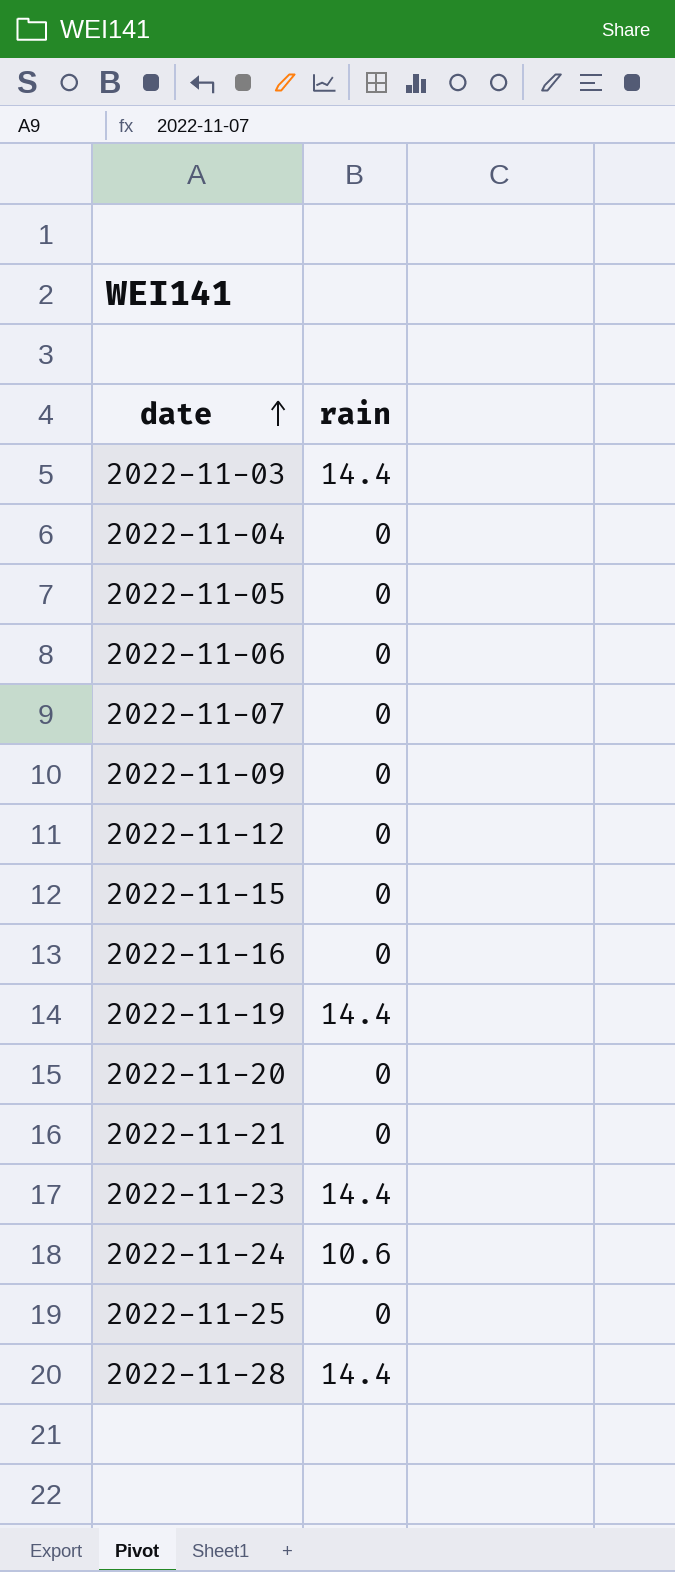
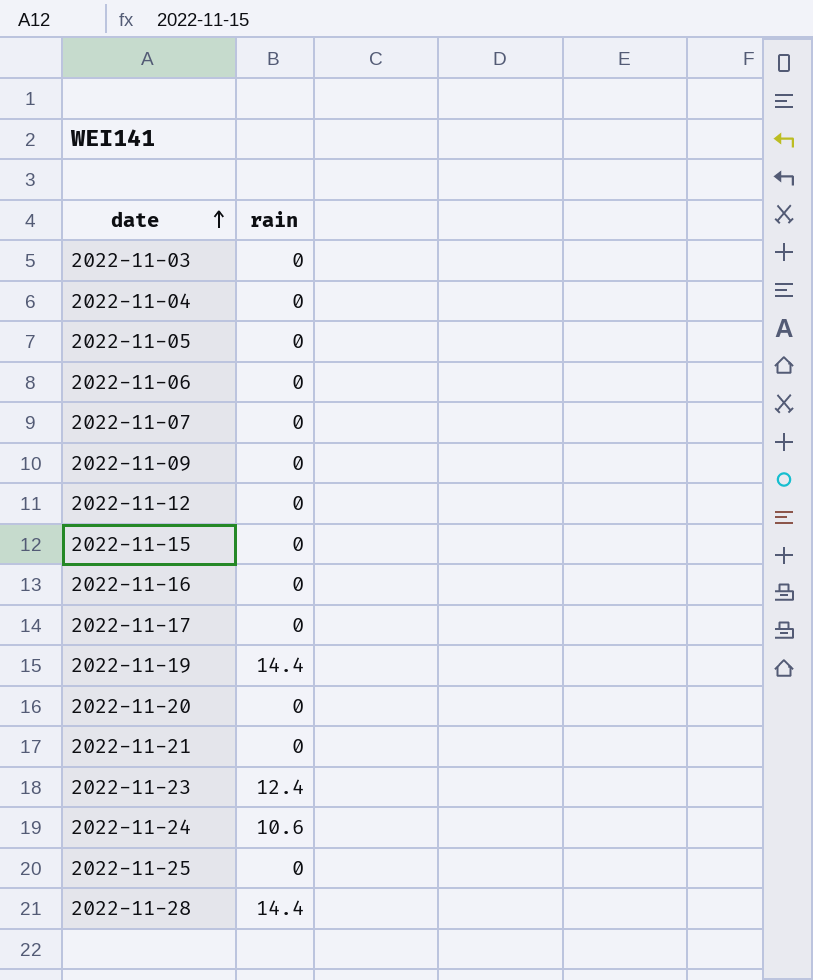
2022-11-03 | rain: 14.4 -> 0
row 2022-11-17: none -> 0
2022-11-23 | rain: 14.4 -> 12.4

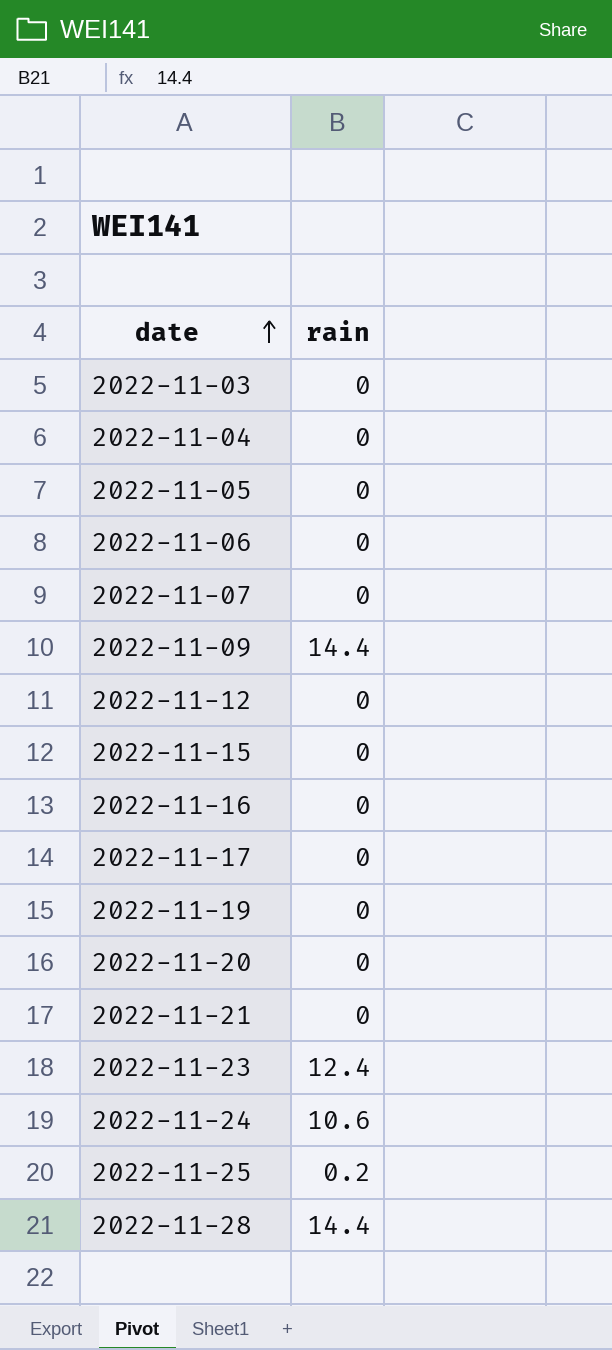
2022-11-09 | rain: 0 -> 14.4
2022-11-19 | rain: 14.4 -> 0
2022-11-25 | rain: 0 -> 0.2

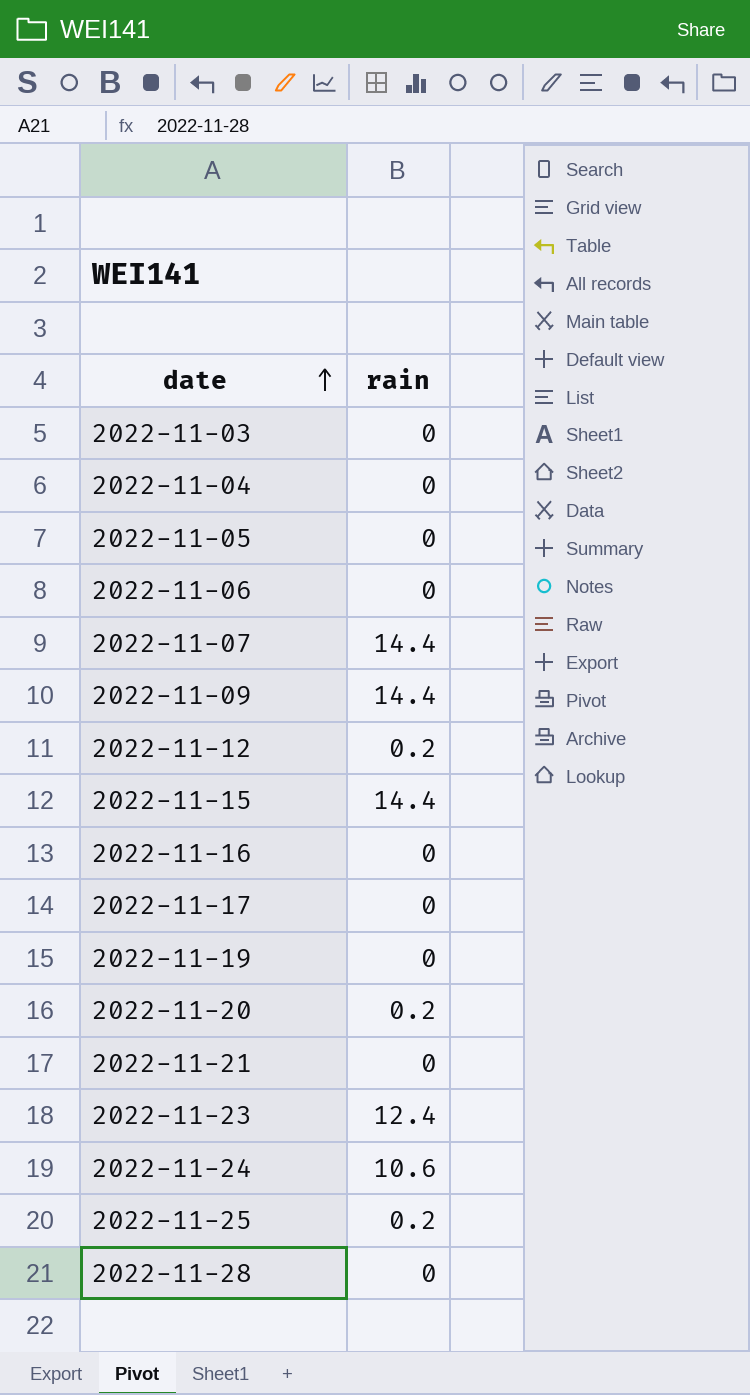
2022-11-07 | rain: 0 -> 14.4
2022-11-12 | rain: 0 -> 0.2
2022-11-15 | rain: 0 -> 14.4
2022-11-20 | rain: 0 -> 0.2
2022-11-28 | rain: 14.4 -> 0

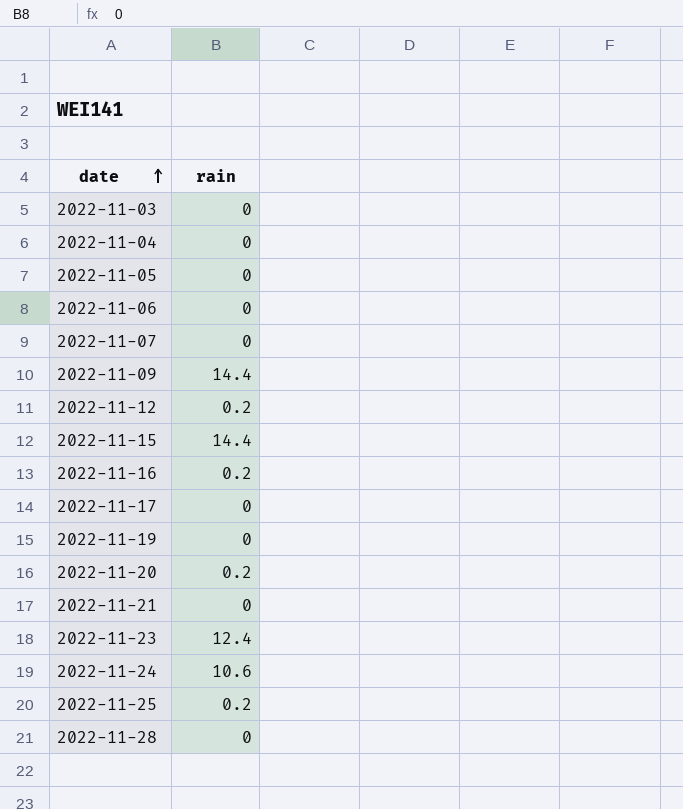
2022-11-07 | rain: 14.4 -> 0
2022-11-16 | rain: 0 -> 0.2

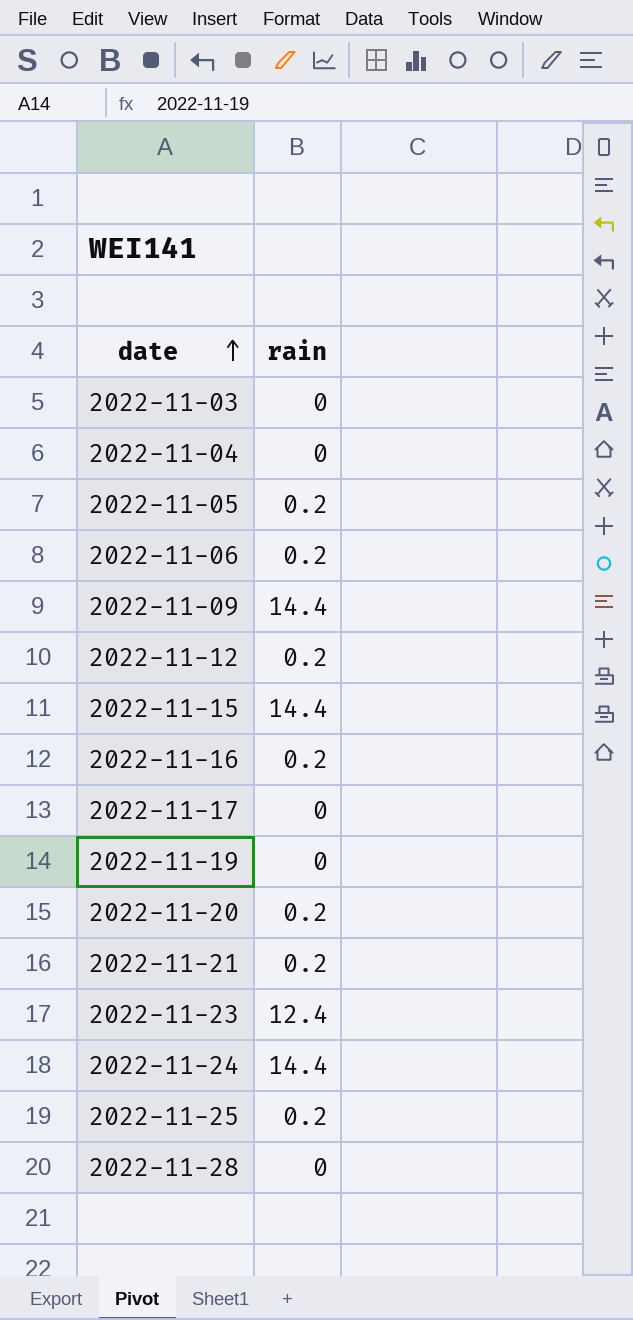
row 2022-11-07: 0 -> none
2022-11-05 | rain: 0 -> 0.2
2022-11-06 | rain: 0 -> 0.2
2022-11-21 | rain: 0 -> 0.2
2022-11-24 | rain: 10.6 -> 14.4

